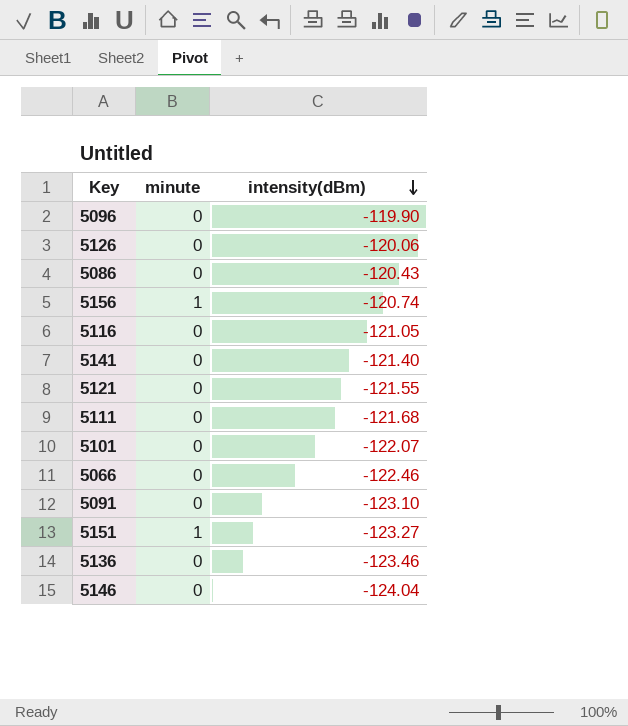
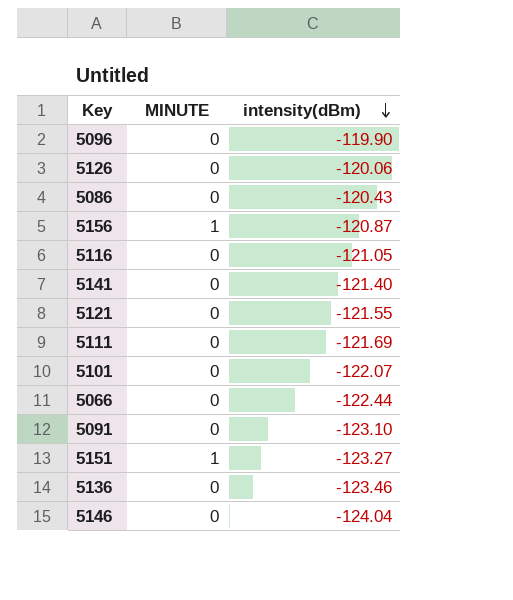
column name: minute -> MINUTE
5156 | intensity(dBm): -120.74 -> -120.87
5111 | intensity(dBm): -121.68 -> -121.69
5066 | intensity(dBm): -122.46 -> -122.44

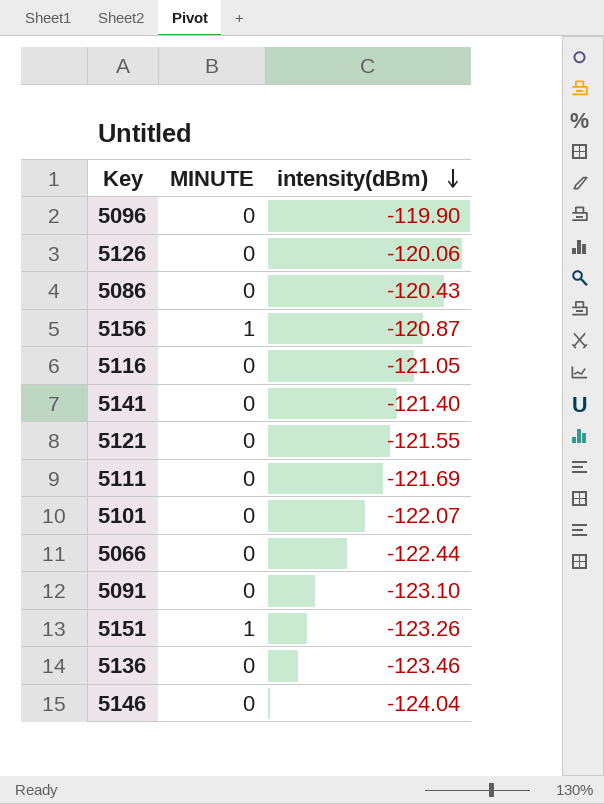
5151 | intensity(dBm): -123.27 -> -123.26

